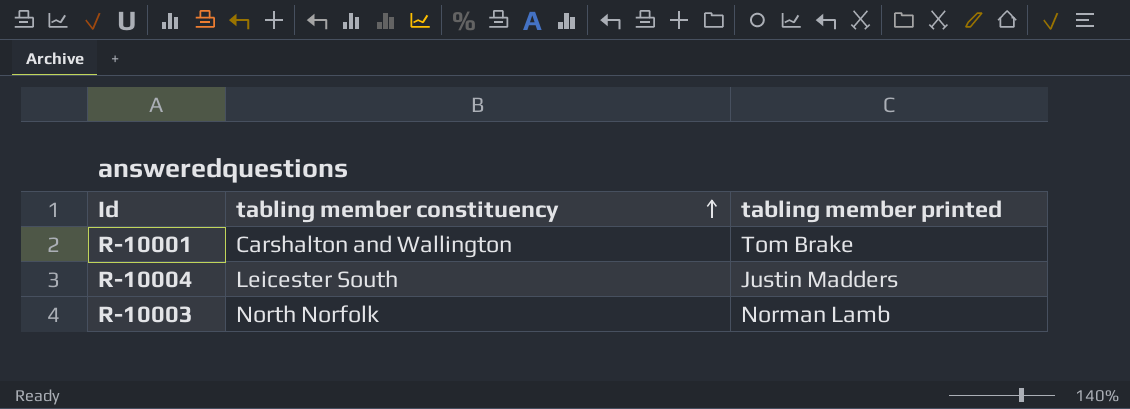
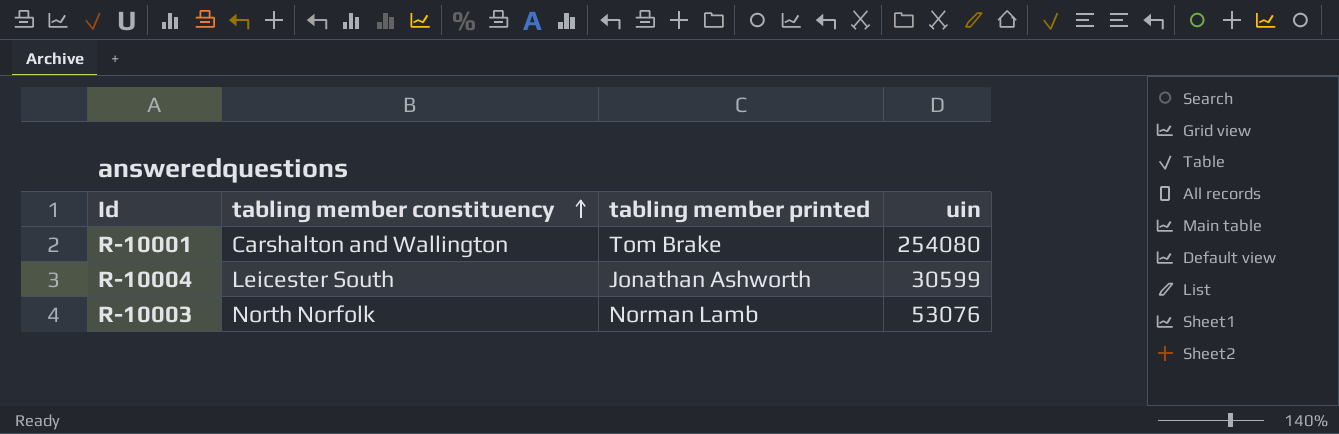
column uin | position: none -> 4
R-10004 | tabling member printed: Justin Madders -> Jonathan Ashworth

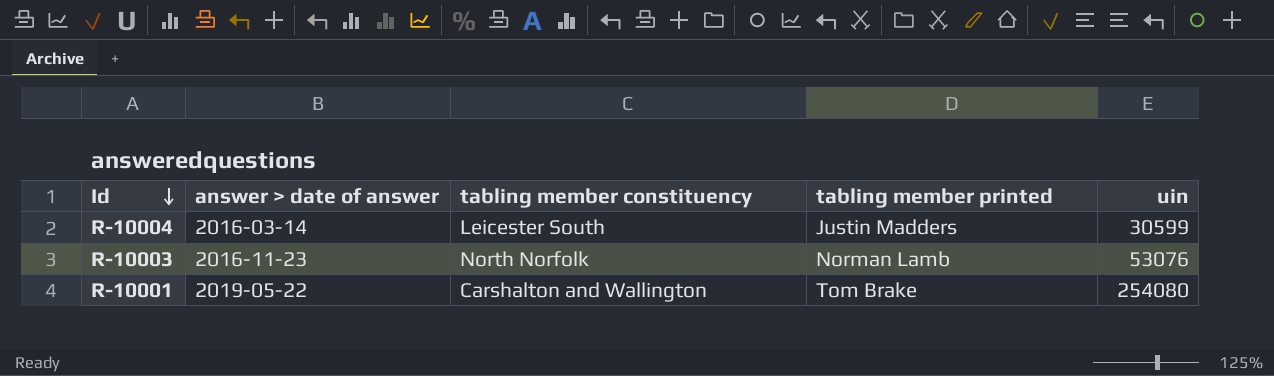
row order: tabling member constituency ascending -> Id descending
column answer > date of answer | position: none -> 2
R-10004 | tabling member printed: Jonathan Ashworth -> Justin Madders

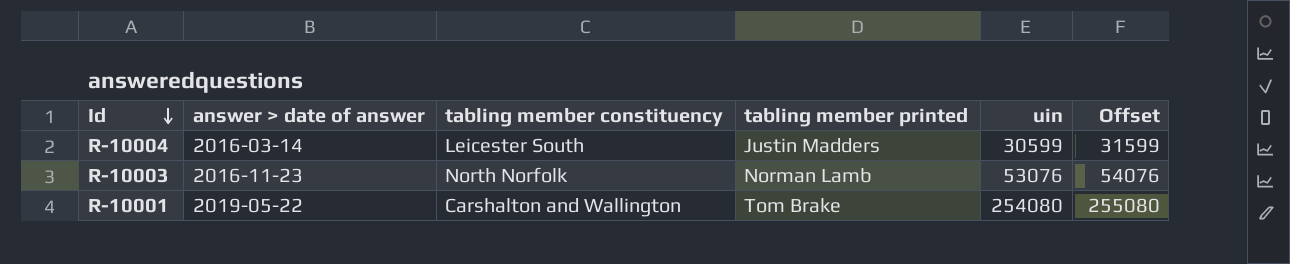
column Offset | formula: none -> [uin] + 1000

